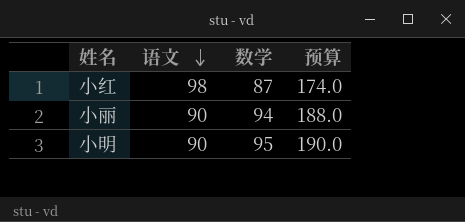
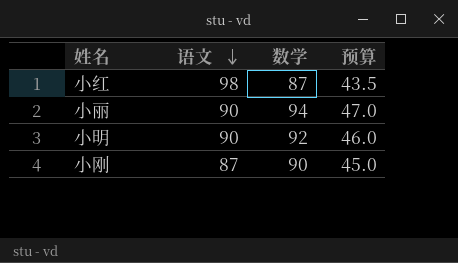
column 预算 | formula: [数学] * 2 -> [数学] * 0.5
小明 | 数学: 95 -> 92
row 小刚: none -> 87 | 90 | 45.0

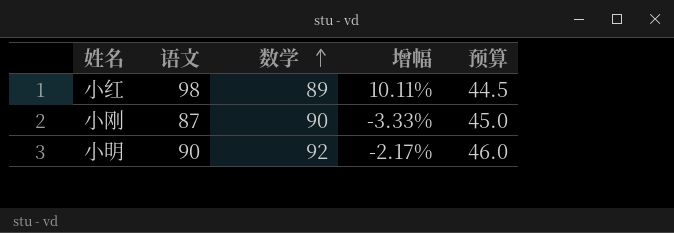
row order: 语文 descending -> 数学 ascending
column 增幅 | formula: none -> ([语文] - [数学]) / [数学]
row 小丽: 90 | 94 | 47.0 -> none
小红 | 数学: 87 -> 89
小红 | 预算: 43.5 -> 44.5

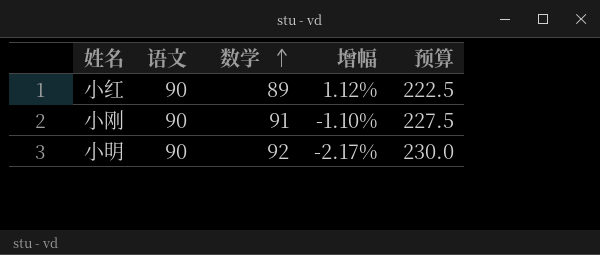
column 预算 | formula: [数学] * 0.5 -> [数学] * 2.5
小红 | 语文: 98 -> 90
小红 | 增幅: 10.11% -> 1.12%
小刚 | 语文: 87 -> 90
小刚 | 数学: 90 -> 91
小刚 | 增幅: -3.33% -> -1.10%

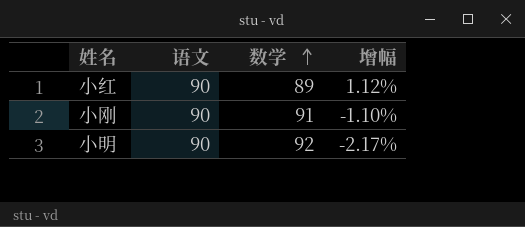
column 预算 | formula: [数学] * 2.5 -> none

